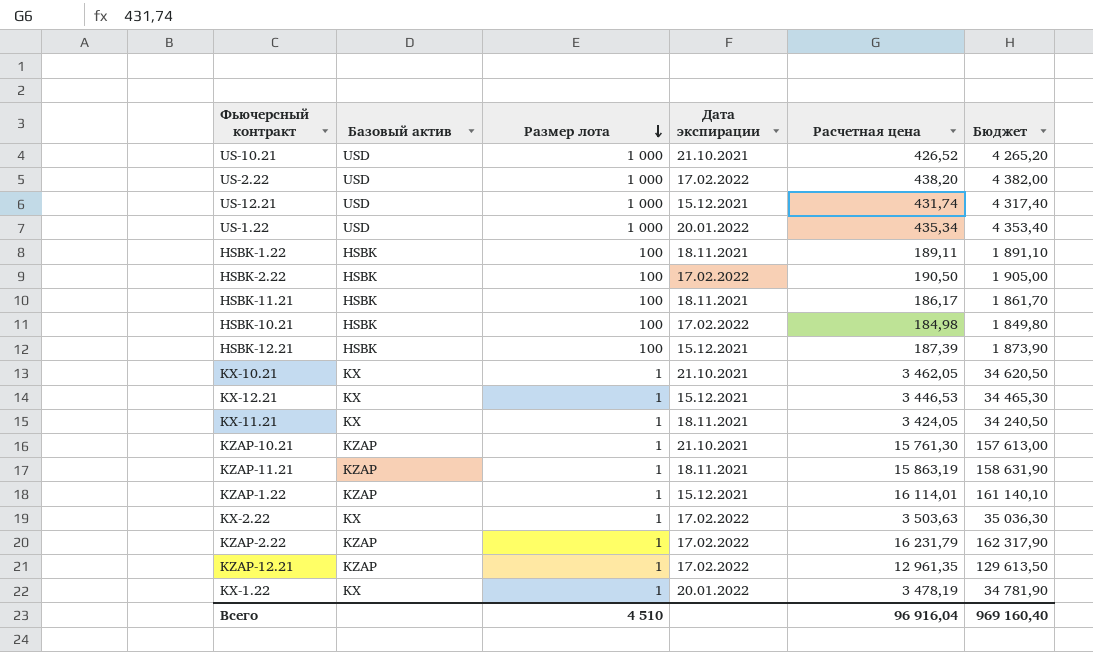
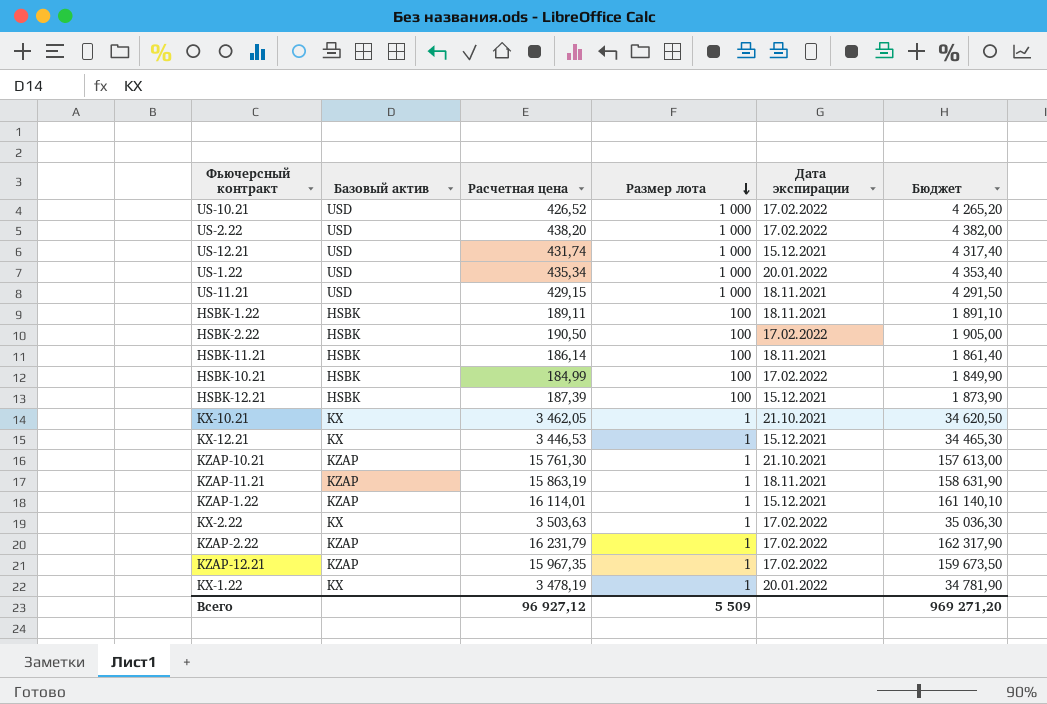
column Расчетная цена | position: 5 -> 3
row KX-11.21: KX | 1 | 18.11.2021 | 3 424,05 | 34 240,50 -> none
US-10.21 | Дата экспирации: 21.10.2021 -> 17.02.2022
row US-11.21: none -> USD | 429,15 | 1 000 | 18.11.2021 | 4 291,50
HSBK-11.21 | Расчетная цена: 186,17 -> 186,14
HSBK-11.21 | Бюджет: 1 861,70 -> 1 861,40
HSBK-10.21 | Расчетная цена: 184,98 -> 184,99
HSBK-10.21 | Бюджет: 1 849,80 -> 1 849,90
KZAP-12.21 | Расчетная цена: 12 961,35 -> 15 967,35
KZAP-12.21 | Бюджет: 129 613,50 -> 159 673,50
Всего | Расчетная цена: 96 916,04 -> 96 927,12
Всего | Размер лота: 4 510 -> 5 509
Всего | Бюджет: 969 160,40 -> 969 271,20

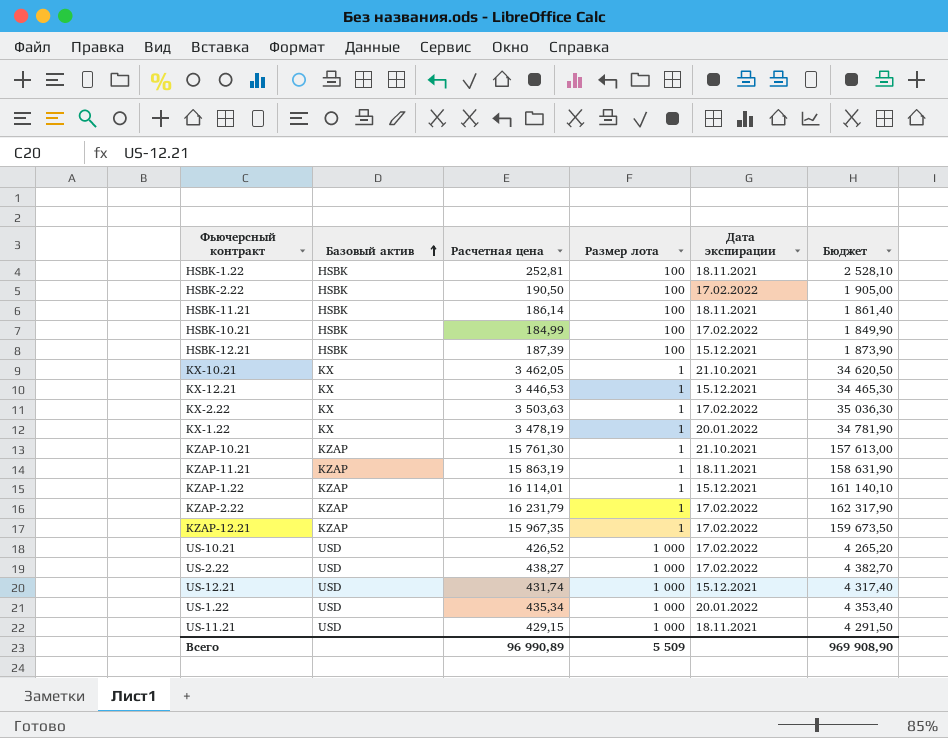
row order: Размер лота descending -> Базовый актив ascending
HSBK-1.22 | Расчетная цена: 189,11 -> 252,81
HSBK-1.22 | Бюджет: 1 891,10 -> 2 528,10
US-2.22 | Расчетная цена: 438,20 -> 438,27
US-2.22 | Бюджет: 4 382,00 -> 4 382,70
Всего | Расчетная цена: 96 927,12 -> 96 990,89
Всего | Бюджет: 969 271,20 -> 969 908,90

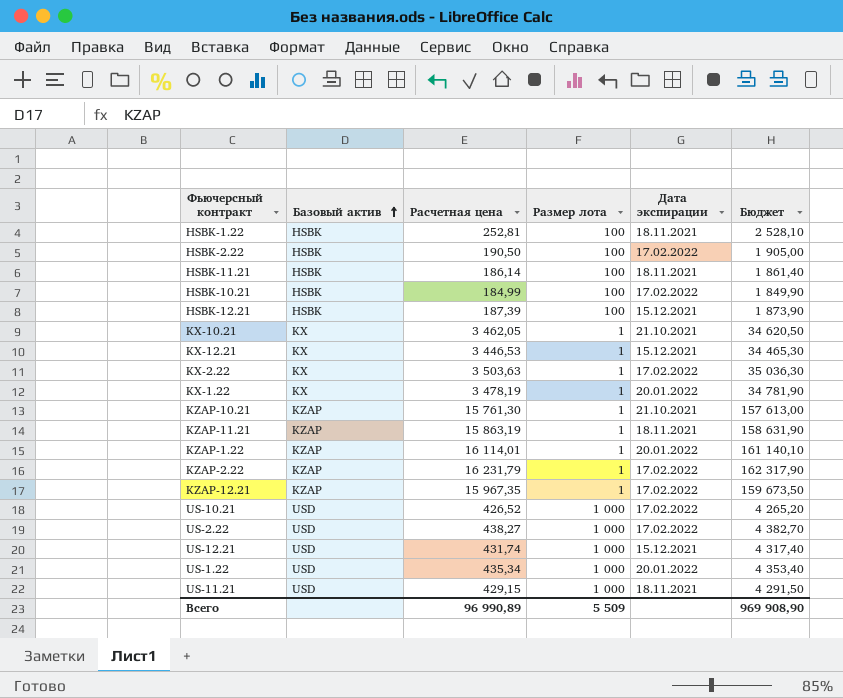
KZAP-1.22 | Дата экспирации: 15.12.2021 -> 20.01.2022

